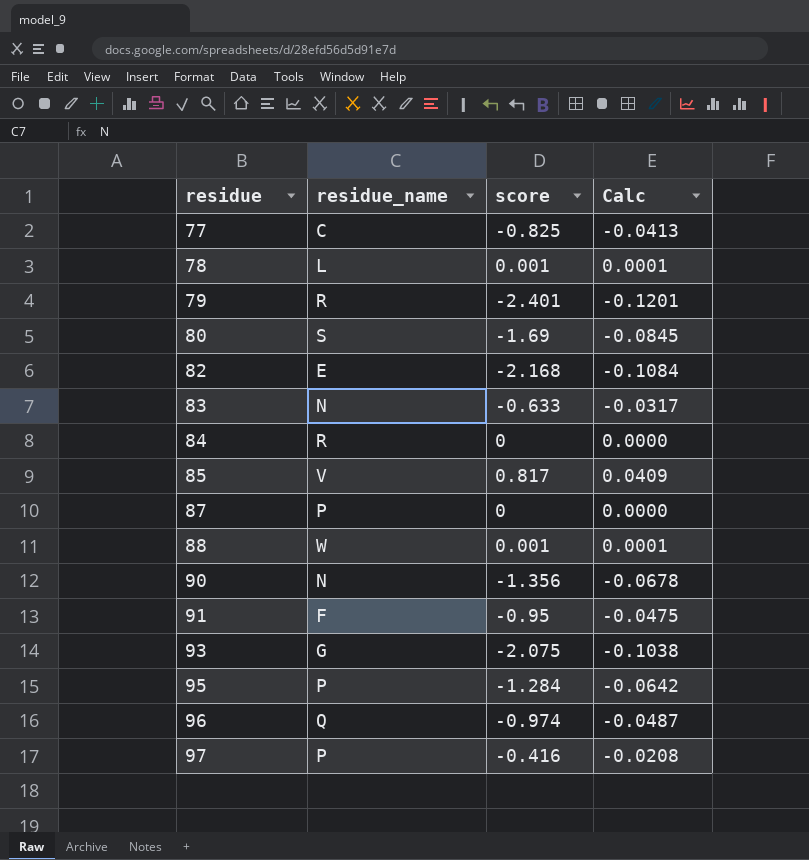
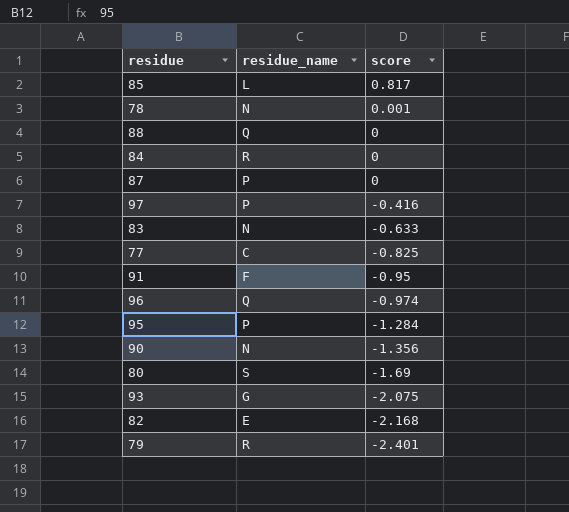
row order: residue ascending -> score descending
column Calc | formula: [score] * 0.05 -> none
85 | residue_name: V -> L
78 | residue_name: L -> N
88 | residue_name: W -> Q
88 | score: 0.001 -> 0

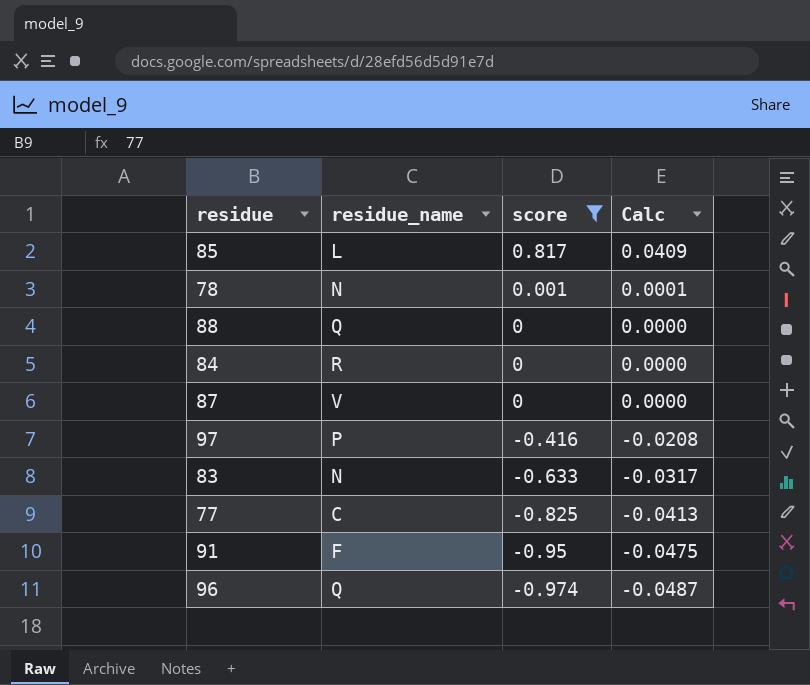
filter: none -> score >= -0.974
column Calc | formula: none -> [score] * 0.05
87 | residue_name: P -> V

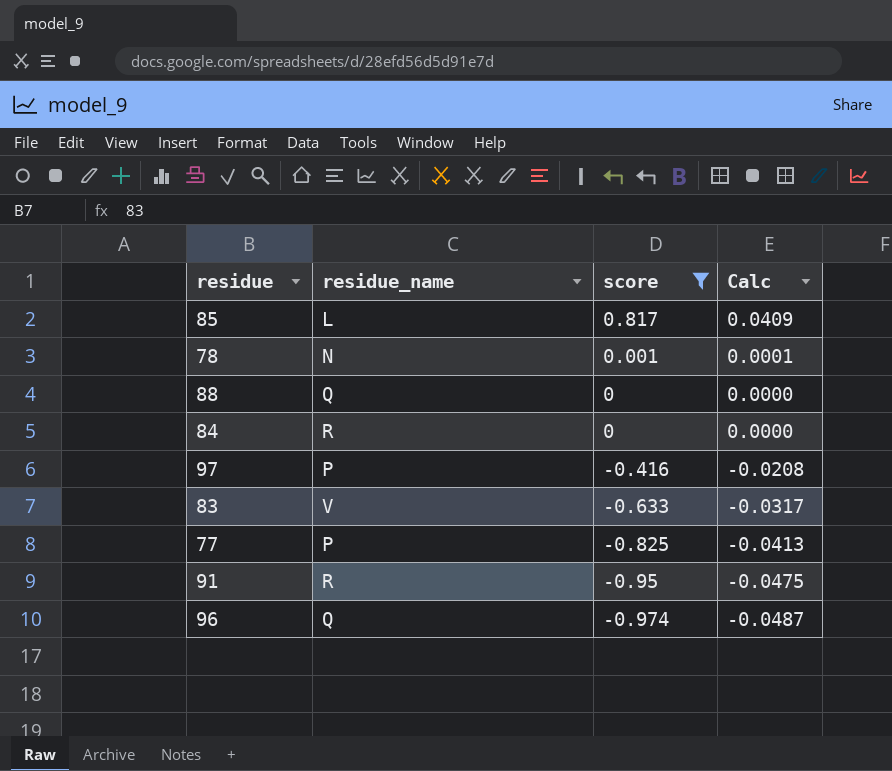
row 87: V | 0 | 0.0000 -> none
83 | residue_name: N -> V
77 | residue_name: C -> P
91 | residue_name: F -> R

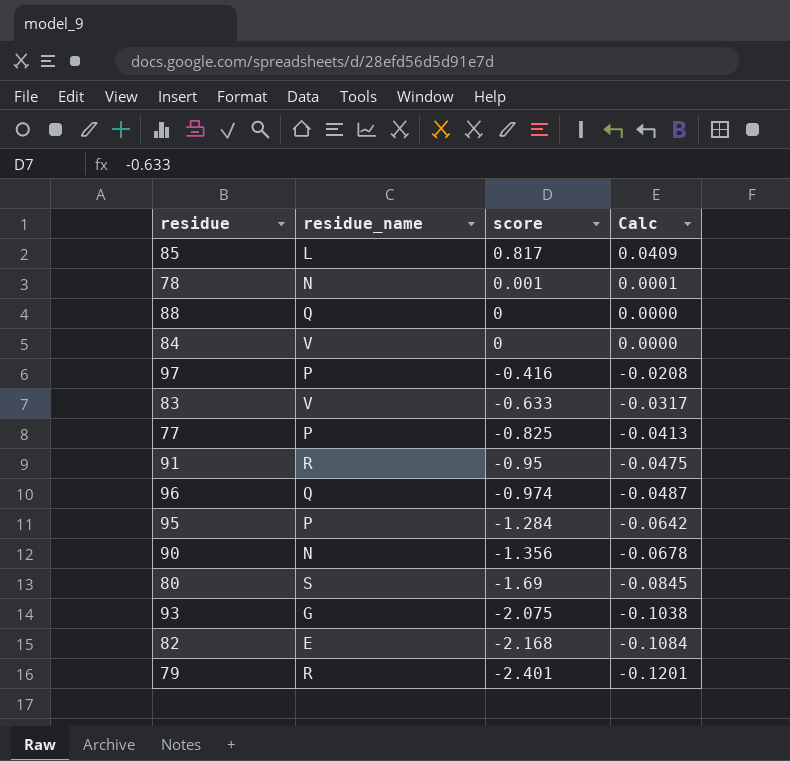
filter: score >= -0.974 -> none
84 | residue_name: R -> V

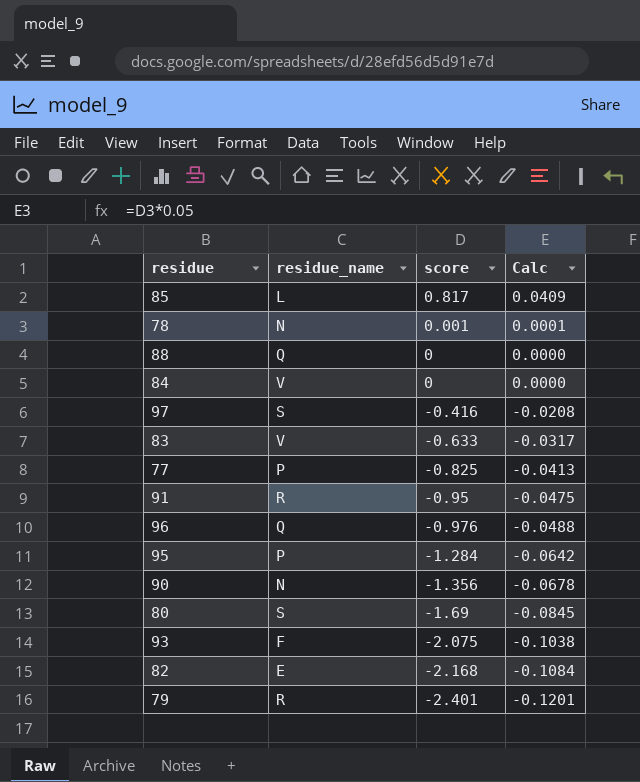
97 | residue_name: P -> S
96 | score: -0.974 -> -0.976
96 | Calc: -0.0487 -> -0.0488
93 | residue_name: G -> F

